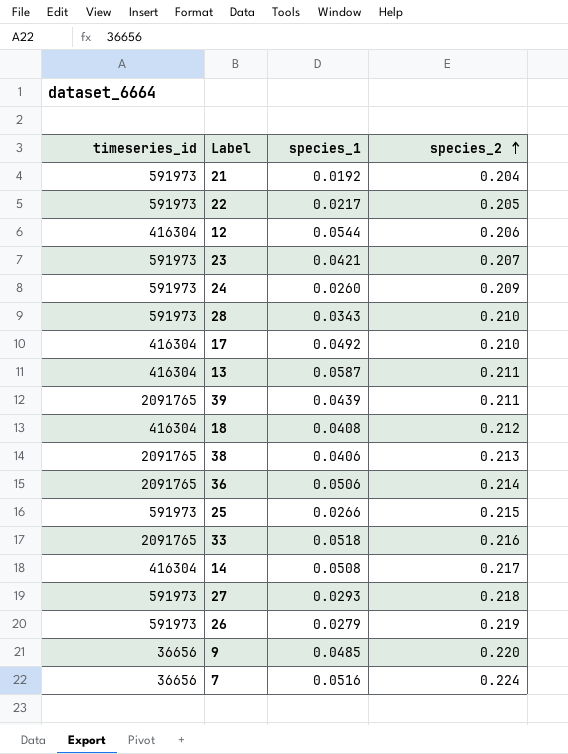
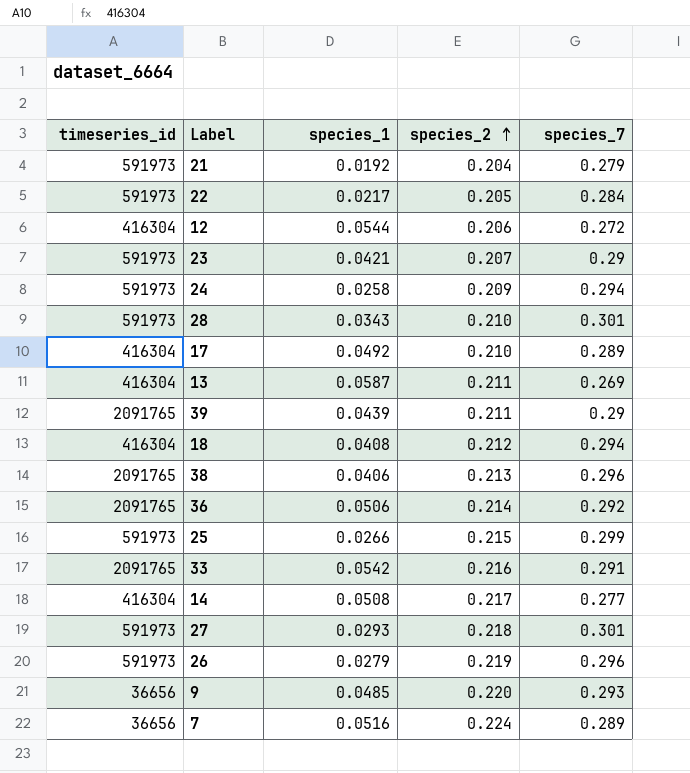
column species_7 | position: none -> 5
24 | species_1: 0.0260 -> 0.0258
33 | species_1: 0.0518 -> 0.0542

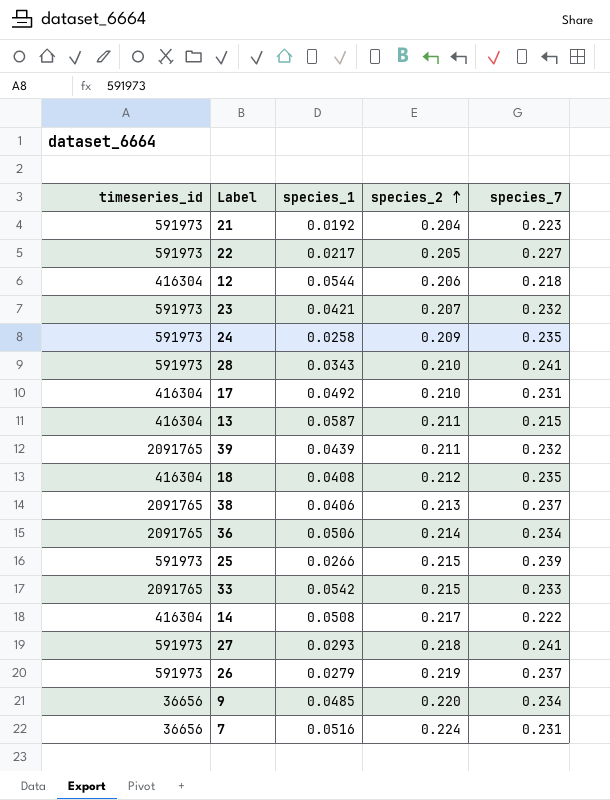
21 | species_7: 0.279 -> 0.223
22 | species_7: 0.284 -> 0.227
12 | species_7: 0.272 -> 0.218
23 | species_7: 0.29 -> 0.232
24 | species_7: 0.294 -> 0.235
28 | species_7: 0.301 -> 0.241
17 | species_7: 0.289 -> 0.231
13 | species_7: 0.269 -> 0.215
39 | species_7: 0.29 -> 0.232
18 | species_7: 0.294 -> 0.235
38 | species_7: 0.296 -> 0.237
36 | species_7: 0.292 -> 0.234
25 | species_7: 0.299 -> 0.239
33 | species_2: 0.216 -> 0.215
33 | species_7: 0.291 -> 0.233
14 | species_7: 0.277 -> 0.222
27 | species_7: 0.301 -> 0.241
26 | species_7: 0.296 -> 0.237
9 | species_7: 0.293 -> 0.234
7 | species_7: 0.289 -> 0.231

